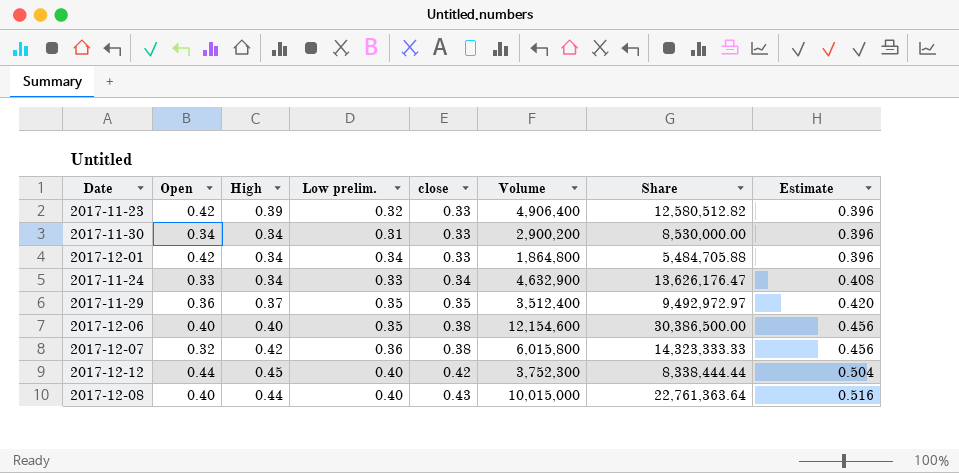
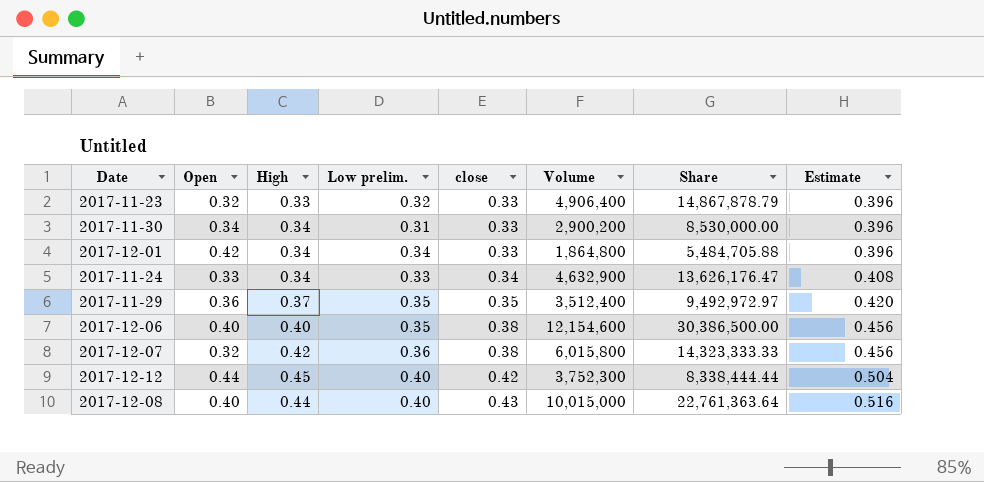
2017-11-23 | Open: 0.42 -> 0.32
2017-11-23 | High: 0.39 -> 0.33
2017-11-23 | Share: 12,580,512.82 -> 14,867,878.79

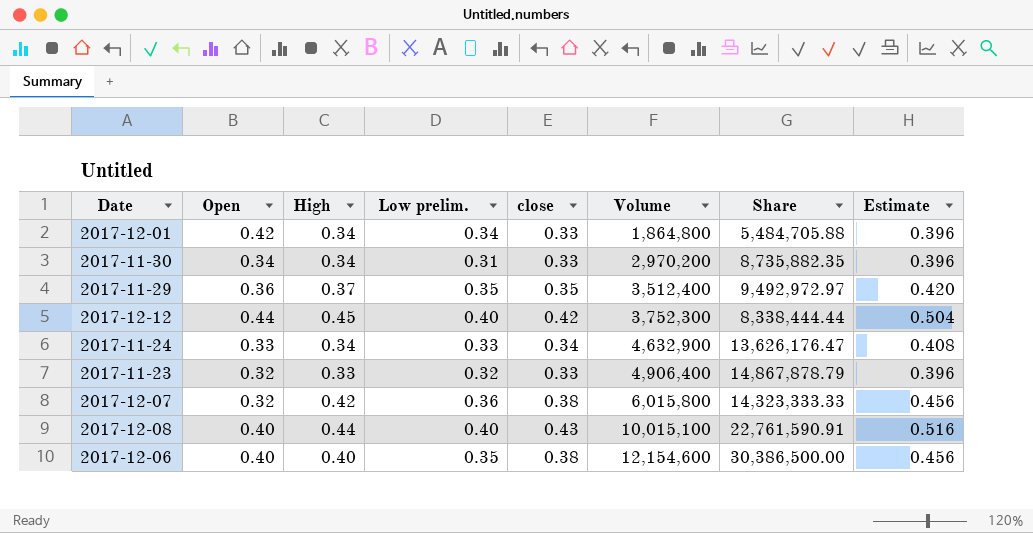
row order: close ascending -> Volume ascending
2017-11-30 | Volume: 2,900,200 -> 2,970,200
2017-11-30 | Share: 8,530,000.00 -> 8,735,882.35
2017-12-08 | Volume: 10,015,000 -> 10,015,100
2017-12-08 | Share: 22,761,363.64 -> 22,761,590.91

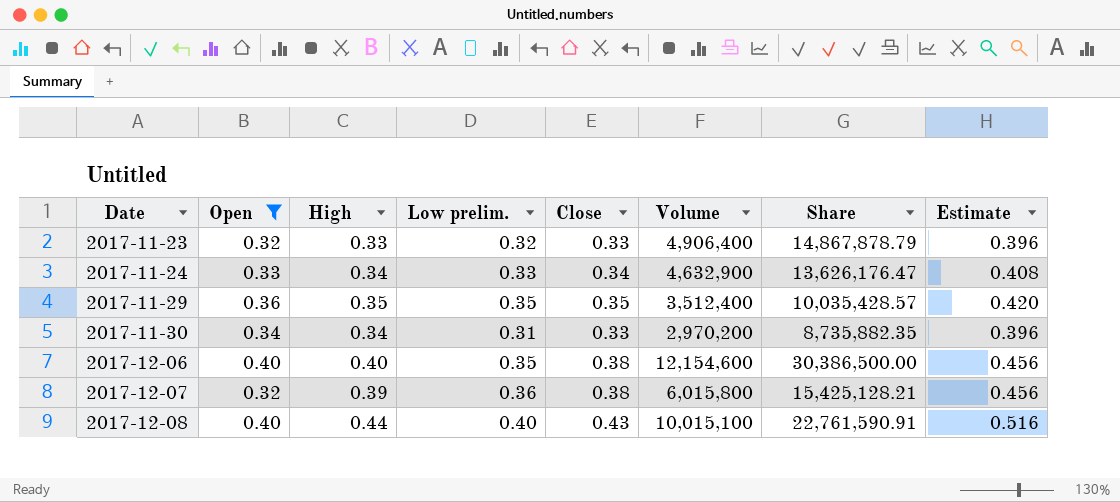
filter: none -> Open <= 0.40
row order: Volume ascending -> Date ascending
column name: close -> Close
2017-11-29 | High: 0.37 -> 0.35
2017-11-29 | Share: 9,492,972.97 -> 10,035,428.57
2017-12-07 | High: 0.42 -> 0.39
2017-12-07 | Share: 14,323,333.33 -> 15,425,128.21

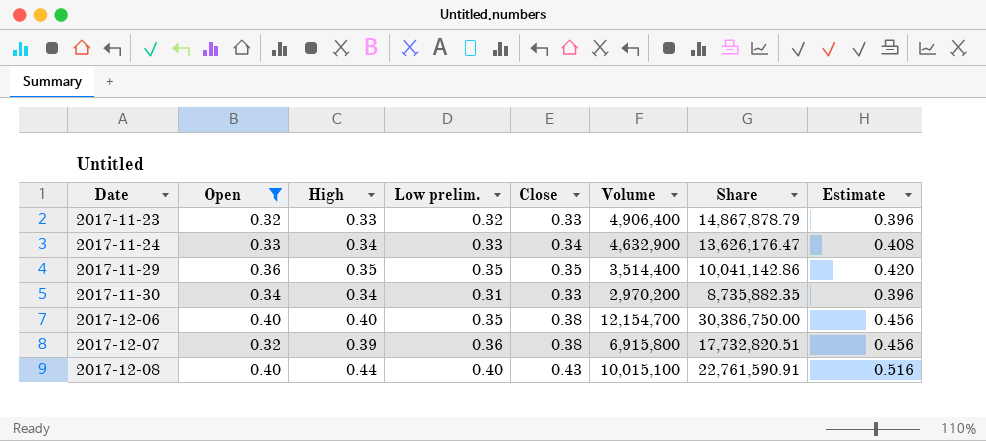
2017-11-29 | Volume: 3,512,400 -> 3,514,400
2017-11-29 | Share: 10,035,428.57 -> 10,041,142.86
2017-12-06 | Volume: 12,154,600 -> 12,154,700
2017-12-06 | Share: 30,386,500.00 -> 30,386,750.00
2017-12-07 | Volume: 6,015,800 -> 6,915,800
2017-12-07 | Share: 15,425,128.21 -> 17,732,820.51

